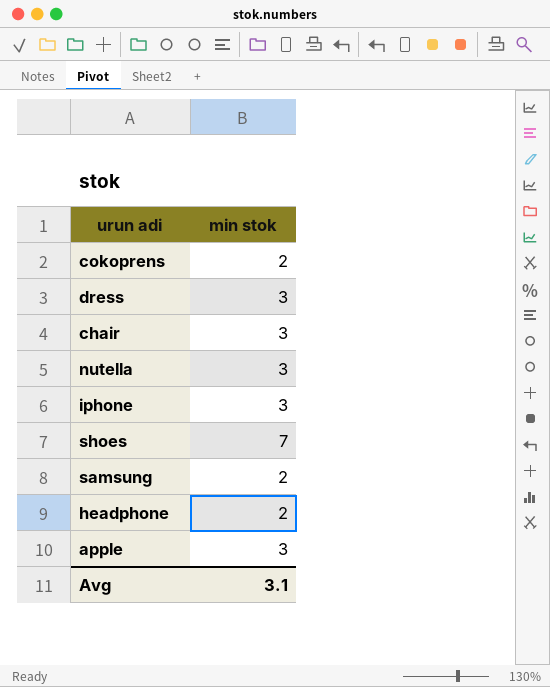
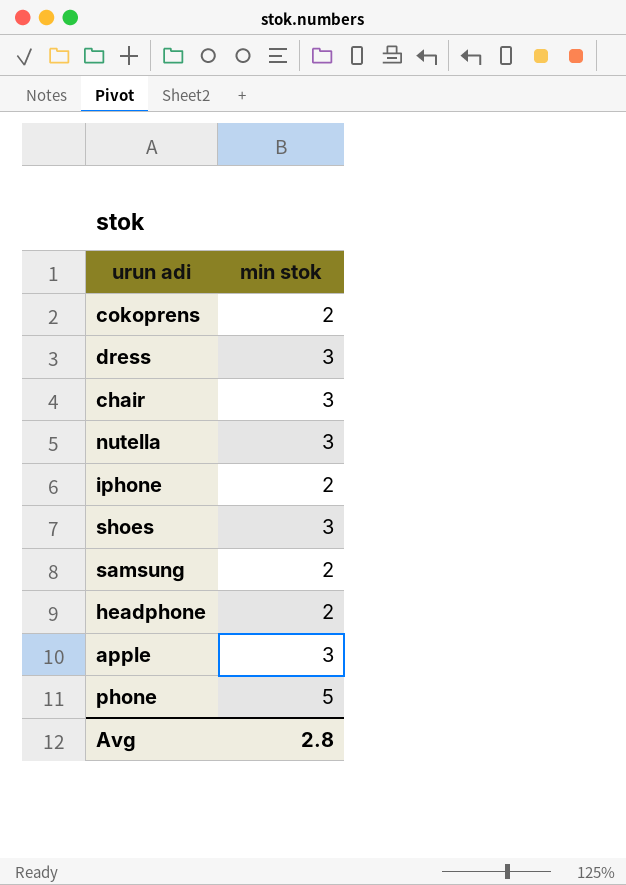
iphone | min stok: 3 -> 2
shoes | min stok: 7 -> 3
row phone: none -> 5
Avg | min stok: 3.1 -> 2.8

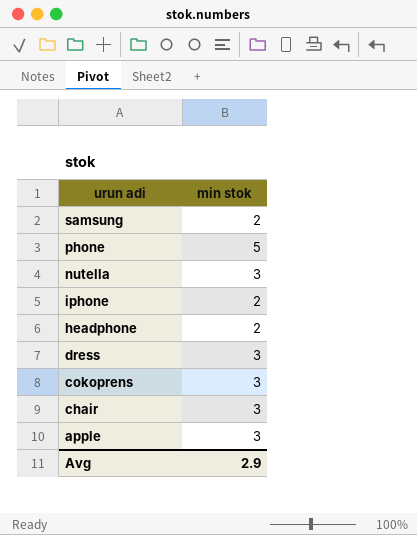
row order: none -> urun adi descending
row shoes: 3 -> none
cokoprens | min stok: 2 -> 3
Avg | min stok: 2.8 -> 2.9

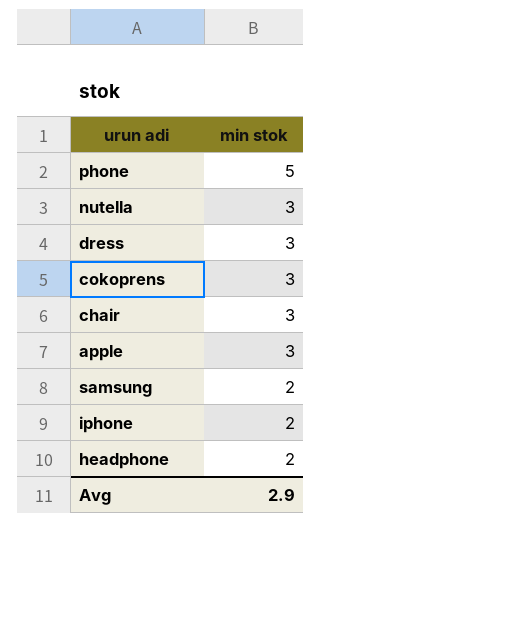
row order: urun adi descending -> min stok descending

